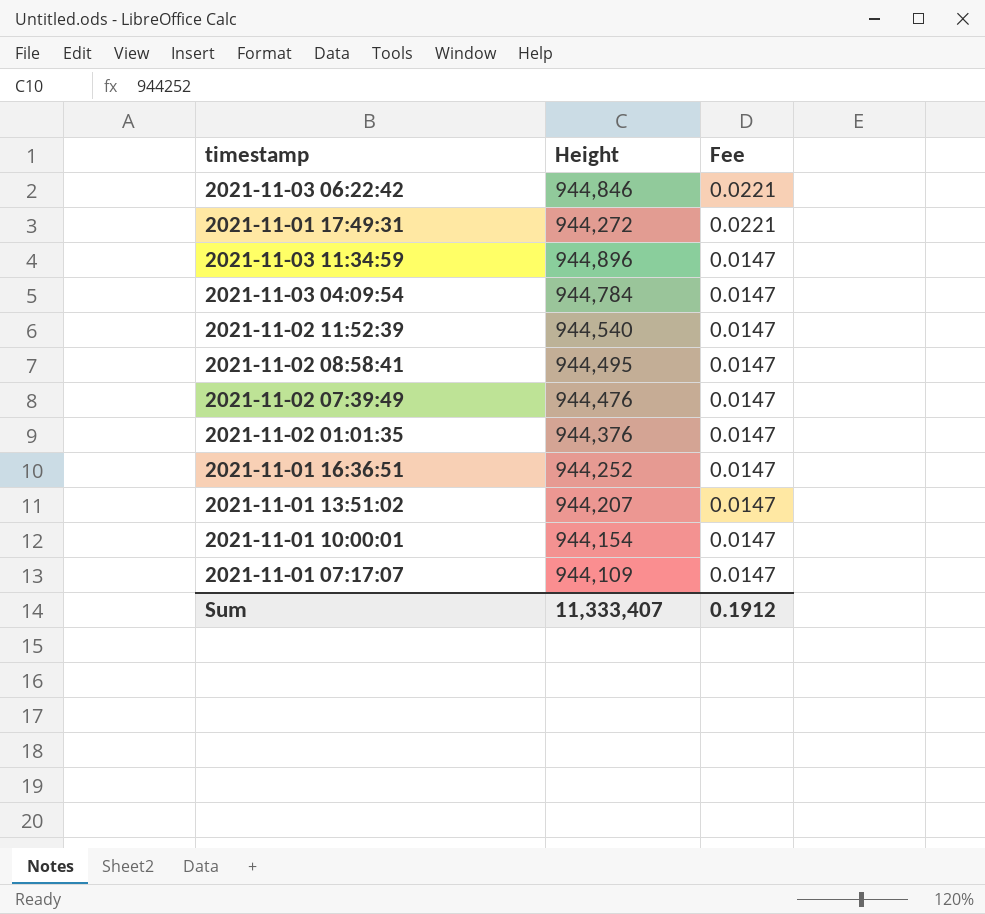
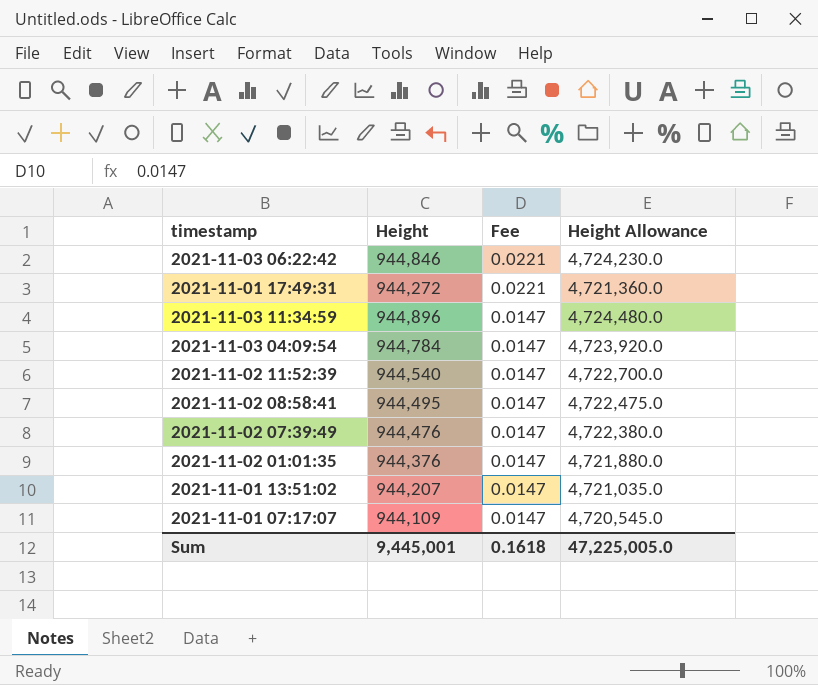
column Height Allowance | formula: none -> [Height] * 5
row 2021-11-01 16:36:51: 944,252 | 0.0147 -> none
row 2021-11-01 10:00:01: 944,154 | 0.0147 -> none
Sum | Height: 11,333,407 -> 9,445,001
Sum | Fee: 0.1912 -> 0.1618

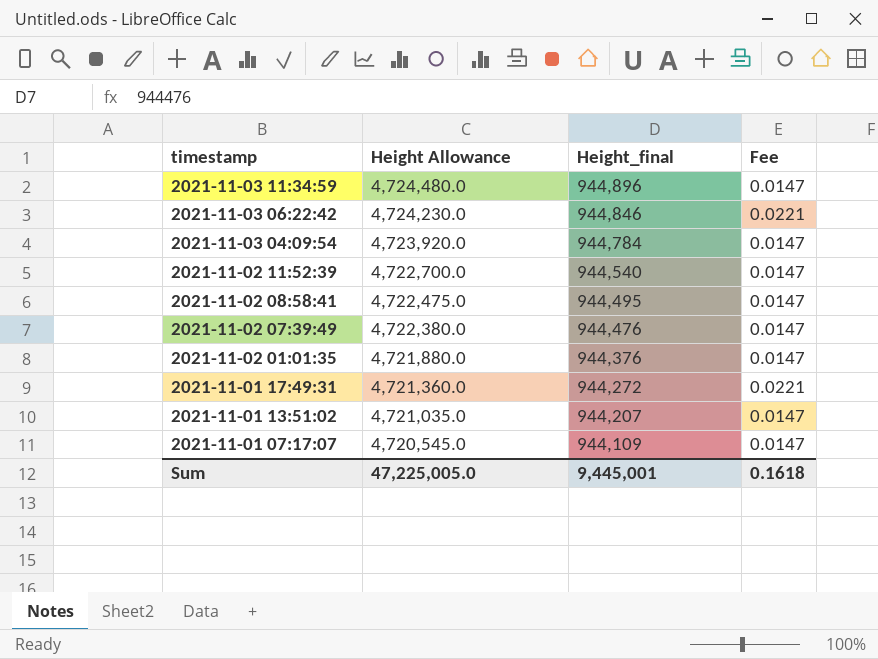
row order: Fee descending -> timestamp descending
column Height Allowance | position: 4 -> 2
column name: Height -> Height_final

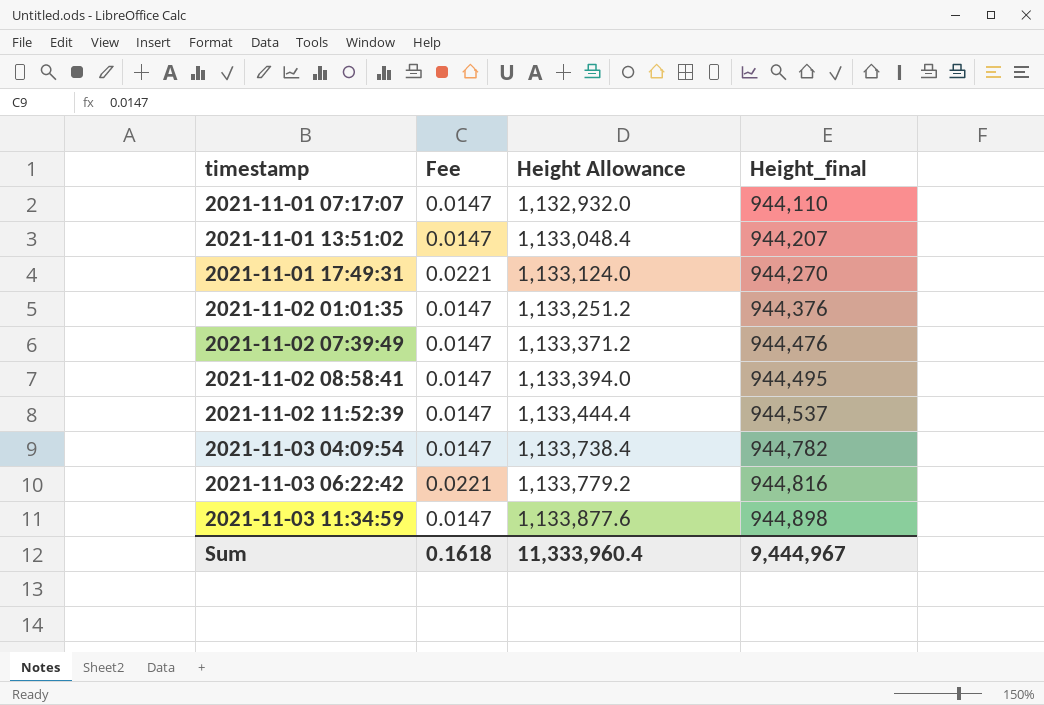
row order: timestamp descending -> timestamp ascending
column Fee | position: 4 -> 2
column Height Allowance | formula: [Height_final] * 5 -> [Height_final] * 1.2
2021-11-01 07:17:07 | Height_final: 944,109 -> 944,110
2021-11-01 17:49:31 | Height_final: 944,272 -> 944,270
2021-11-02 11:52:39 | Height_final: 944,540 -> 944,537
2021-11-03 04:09:54 | Height_final: 944,784 -> 944,782
2021-11-03 06:22:42 | Height_final: 944,846 -> 944,816
2021-11-03 11:34:59 | Height_final: 944,896 -> 944,898
Sum | Height Allowance: 47,225,005.0 -> 11,333,960.4
Sum | Height_final: 9,445,001 -> 9,444,967

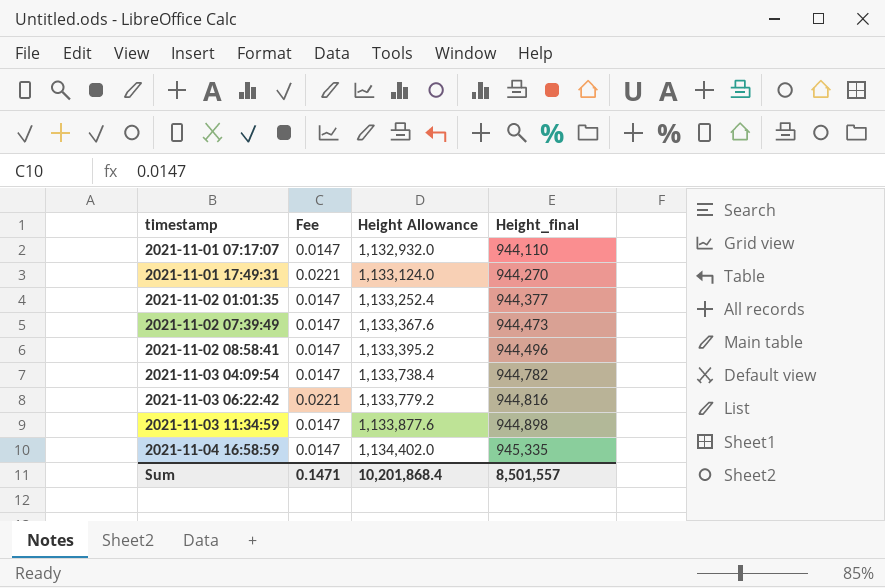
row 2021-11-01 13:51:02: 0.0147 | 1,133,048.4 | 944,207 -> none
row 2021-11-02 11:52:39: 0.0147 | 1,133,444.4 | 944,537 -> none
2021-11-02 01:01:35 | Height Allowance: 1,133,251.2 -> 1,133,252.4
2021-11-02 01:01:35 | Height_final: 944,376 -> 944,377
2021-11-02 07:39:49 | Height Allowance: 1,133,371.2 -> 1,133,367.6
2021-11-02 07:39:49 | Height_final: 944,476 -> 944,473
2021-11-02 08:58:41 | Height Allowance: 1,133,394.0 -> 1,133,395.2
2021-11-02 08:58:41 | Height_final: 944,495 -> 944,496
row 2021-11-04 16:58:59: none -> 0.0147 | 1,134,402.0 | 945,335
Sum | Fee: 0.1618 -> 0.1471
Sum | Height Allowance: 11,333,960.4 -> 10,201,868.4
Sum | Height_final: 9,444,967 -> 8,501,557

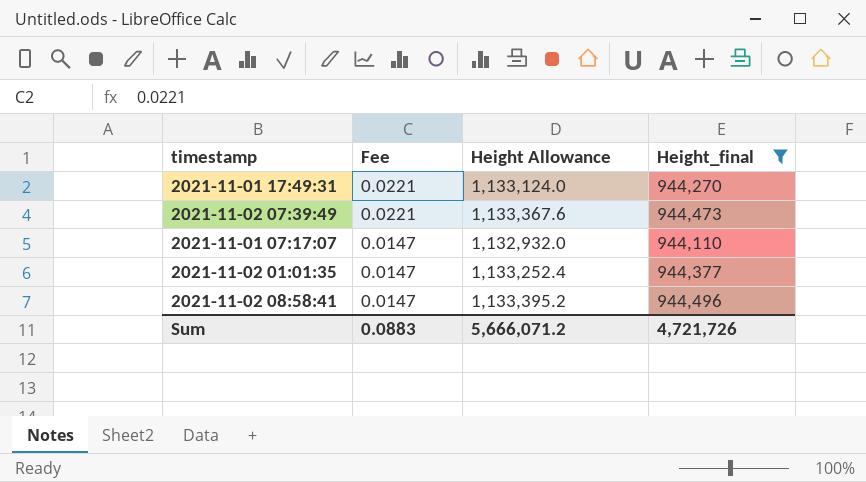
filter: none -> Height_final <= 944,496
row order: timestamp ascending -> Fee descending
2021-11-02 07:39:49 | Fee: 0.0147 -> 0.0221
Sum | Fee: 0.1471 -> 0.0883
Sum | Height Allowance: 10,201,868.4 -> 5,666,071.2
Sum | Height_final: 8,501,557 -> 4,721,726

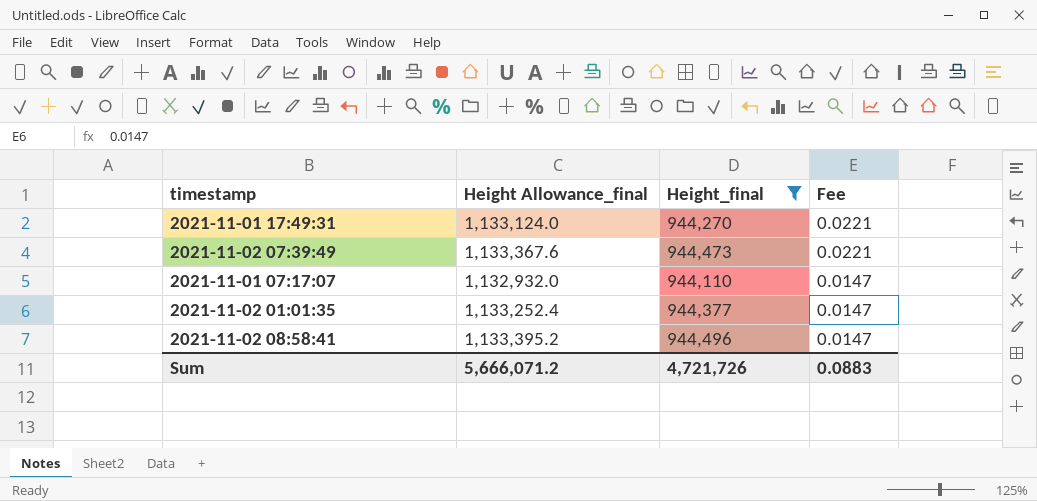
column name: Height Allowance -> Height Allowance_final
column Fee | position: 2 -> 4

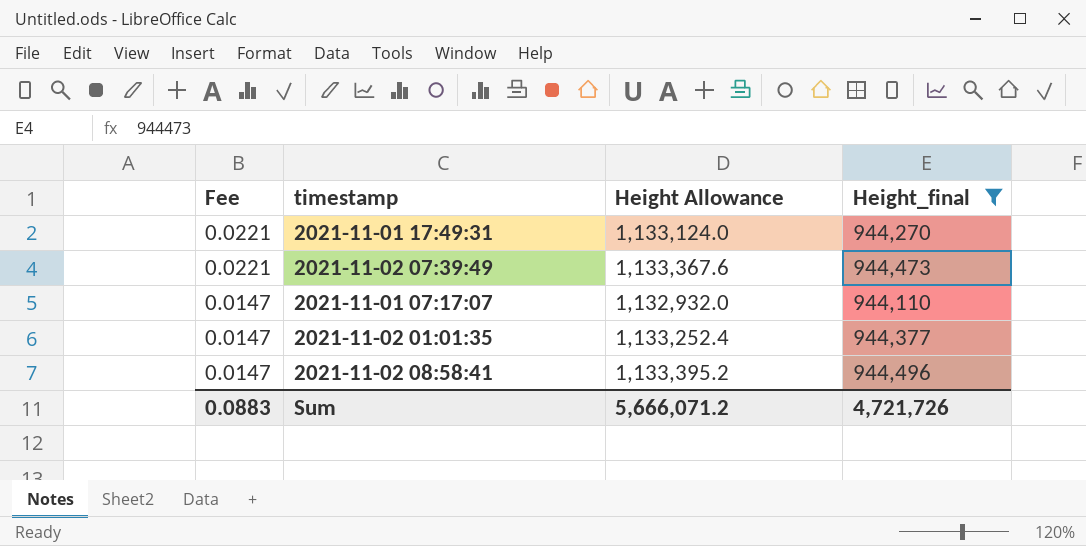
column Fee | position: 4 -> 1
column name: Height Allowance_final -> Height Allowance

